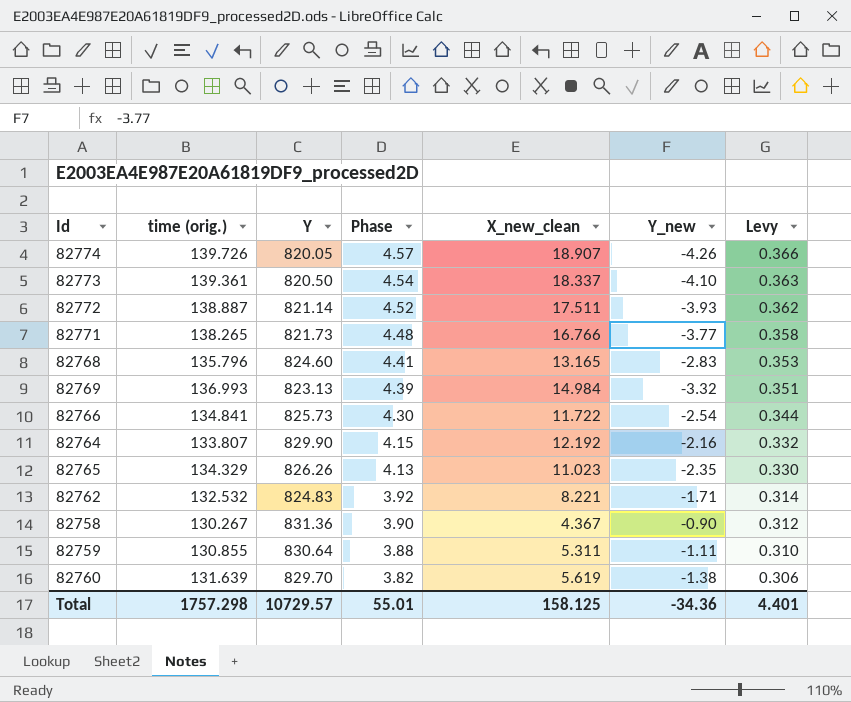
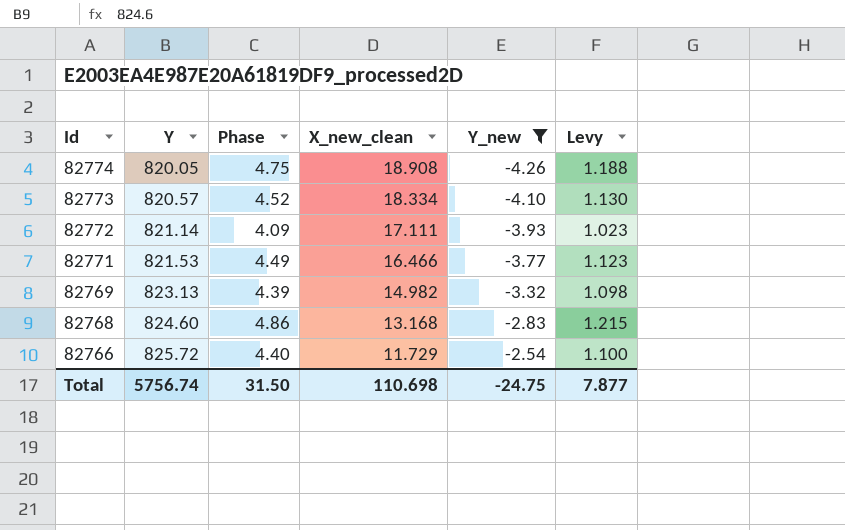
filter: none -> Y_new <= -2.54
row order: Phase descending -> Id descending
column time (orig.) | position: 2 -> none
column Levy | formula: [Phase] * 0.08 -> [Phase] * 0.25
82774 | Phase: 4.57 -> 4.75
82774 | X_new_clean: 18.907 -> 18.908
82773 | Y: 820.50 -> 820.57
82773 | Phase: 4.54 -> 4.52
82773 | X_new_clean: 18.337 -> 18.334
82772 | Phase: 4.52 -> 4.09
82772 | X_new_clean: 17.511 -> 17.111
82771 | Y: 821.73 -> 821.53
82771 | Phase: 4.48 -> 4.49
82771 | X_new_clean: 16.766 -> 16.466
82769 | X_new_clean: 14.984 -> 14.982
82768 | Phase: 4.41 -> 4.86
82768 | X_new_clean: 13.165 -> 13.168
82766 | Y: 825.73 -> 825.72
82766 | Phase: 4.30 -> 4.40
82766 | X_new_clean: 11.722 -> 11.729
Total | Y: 10729.57 -> 5756.74
Total | Phase: 55.01 -> 31.50
Total | X_new_clean: 158.125 -> 110.698
Total | Y_new: -34.36 -> -24.75
Total | Levy: 4.401 -> 7.877

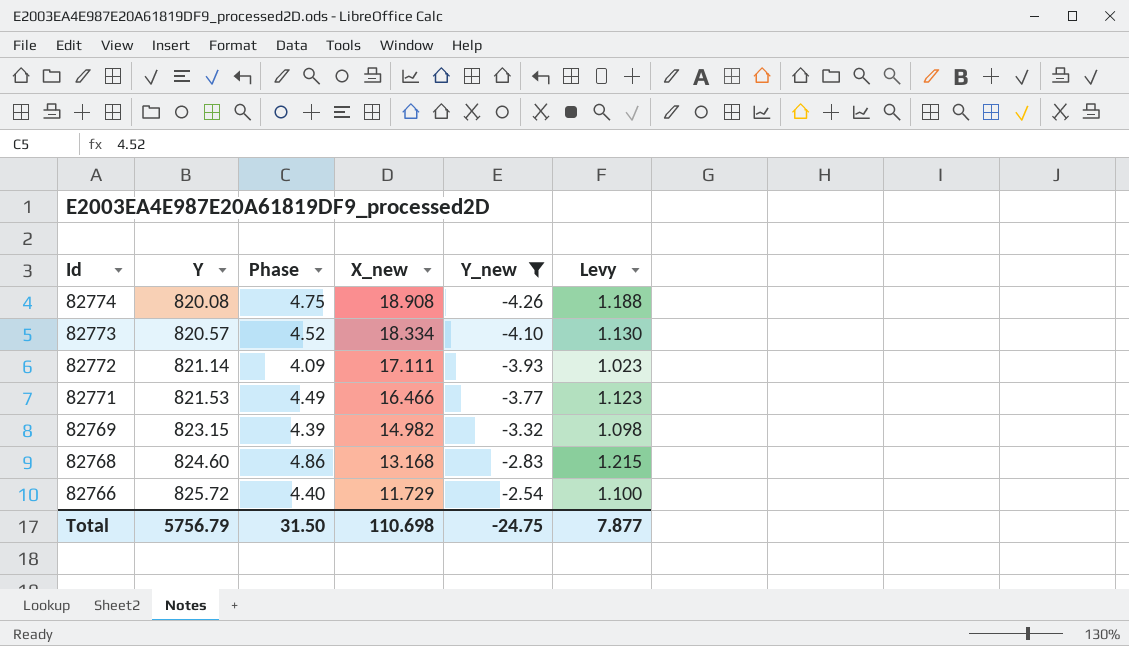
column name: X_new_clean -> X_new
82774 | Y: 820.05 -> 820.08
82769 | Y: 823.13 -> 823.15
Total | Y: 5756.74 -> 5756.79

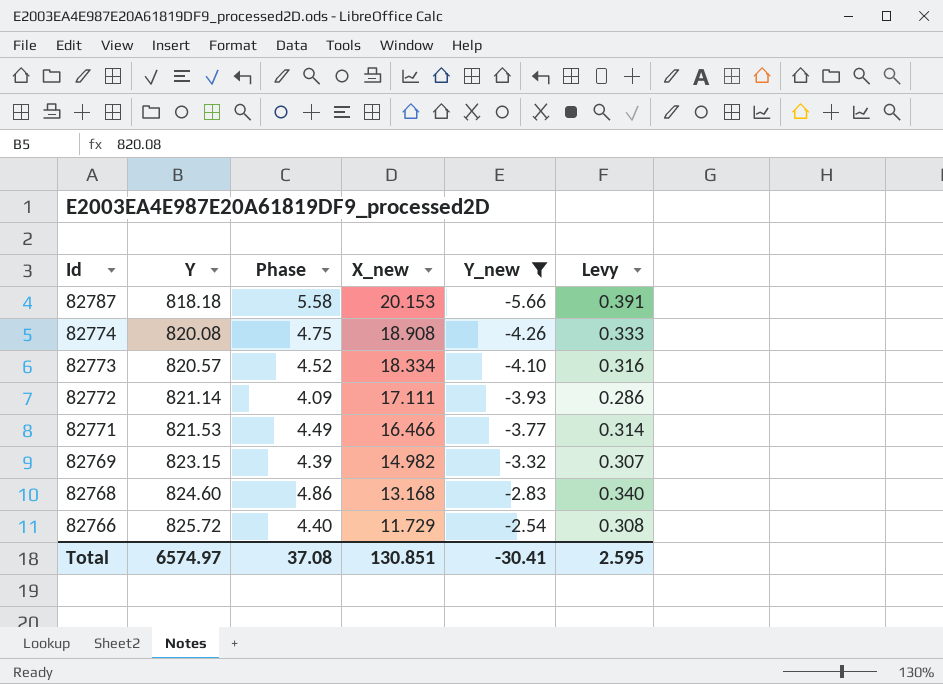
column Levy | formula: [Phase] * 0.25 -> [Phase] * 0.07
row 82787: none -> 818.18 | 5.58 | 20.153 | -5.66 | 0.391
Total | Y: 5756.79 -> 6574.97
Total | Phase: 31.50 -> 37.08
Total | X_new: 110.698 -> 130.851
Total | Y_new: -24.75 -> -30.41
Total | Levy: 7.877 -> 2.595

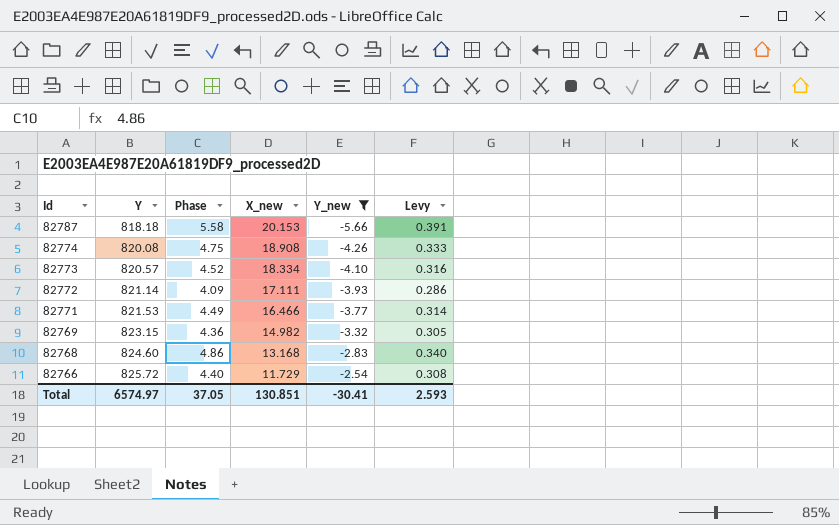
82769 | Phase: 4.39 -> 4.36
82769 | Levy: 0.307 -> 0.305
Total | Phase: 37.08 -> 37.05
Total | Levy: 2.595 -> 2.593

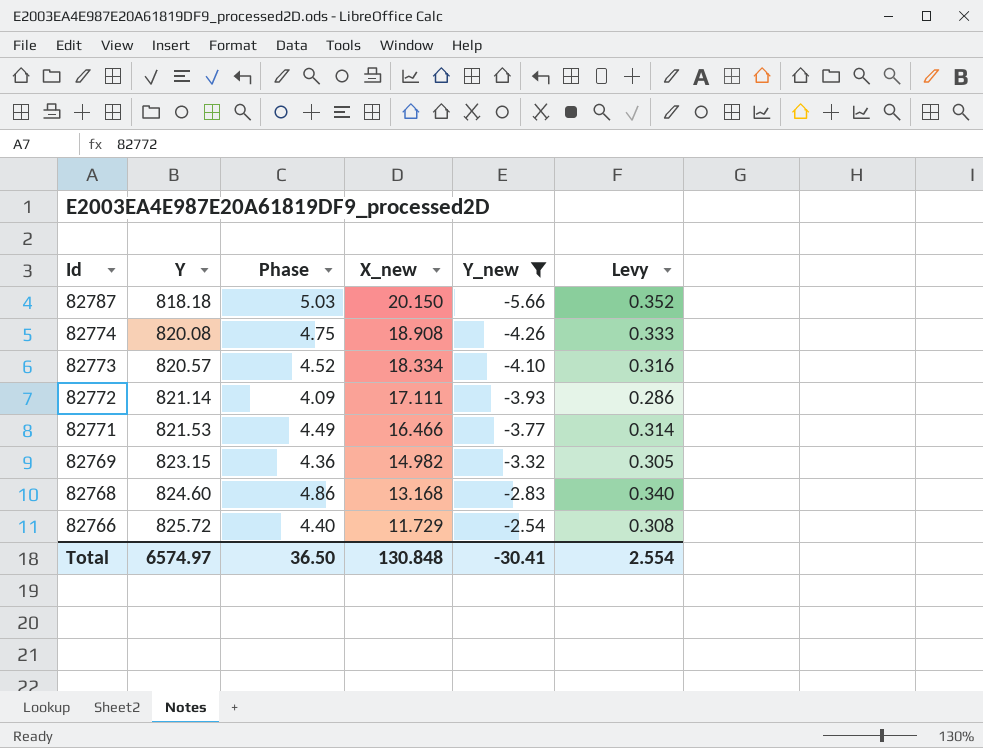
82787 | Phase: 5.58 -> 5.03
82787 | X_new: 20.153 -> 20.150
82787 | Levy: 0.391 -> 0.352
Total | Phase: 37.05 -> 36.50
Total | X_new: 130.851 -> 130.848
Total | Levy: 2.593 -> 2.554

